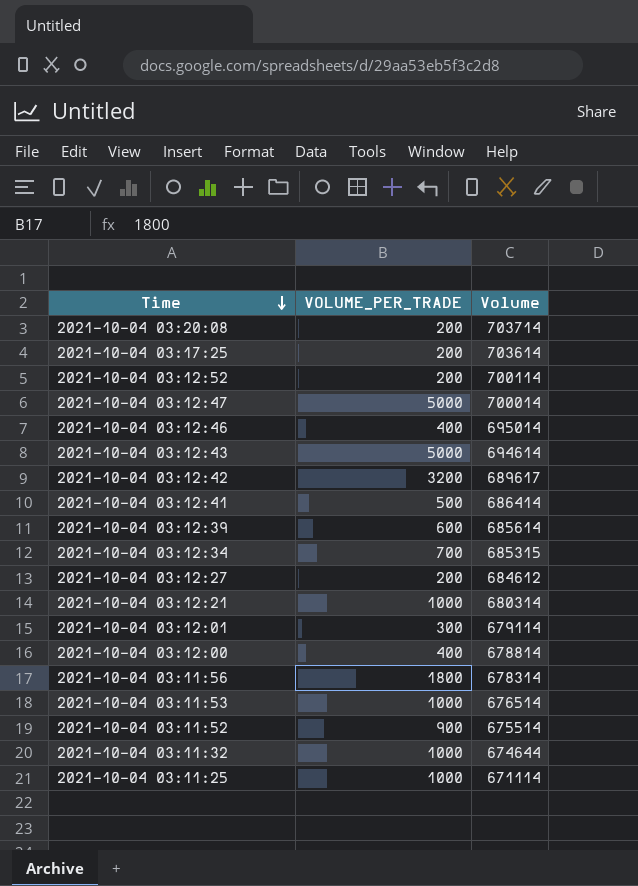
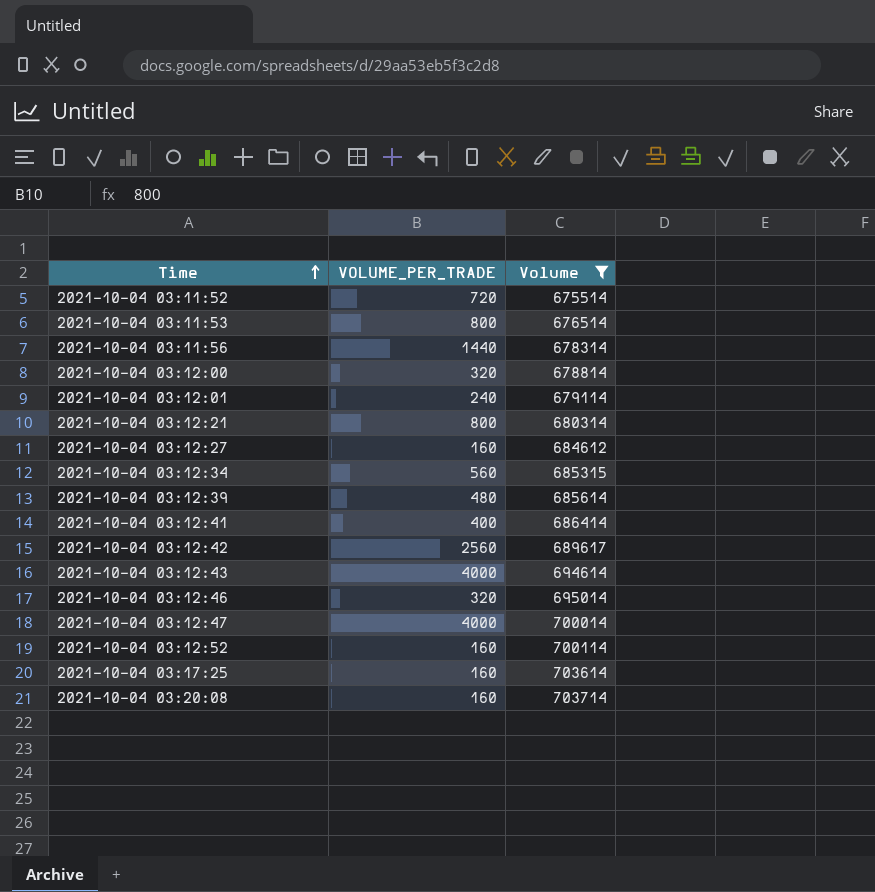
filter: none -> Volume >= 675514
row order: Time descending -> Time ascending
2021-10-04 03:11:52 | VOLUME_PER_TRADE: 900 -> 720
2021-10-04 03:11:53 | VOLUME_PER_TRADE: 1000 -> 800
2021-10-04 03:11:56 | VOLUME_PER_TRADE: 1800 -> 1440
2021-10-04 03:12:00 | VOLUME_PER_TRADE: 400 -> 320
2021-10-04 03:12:01 | VOLUME_PER_TRADE: 300 -> 240
2021-10-04 03:12:21 | VOLUME_PER_TRADE: 1000 -> 800
2021-10-04 03:12:27 | VOLUME_PER_TRADE: 200 -> 160
2021-10-04 03:12:34 | VOLUME_PER_TRADE: 700 -> 560
2021-10-04 03:12:39 | VOLUME_PER_TRADE: 600 -> 480
2021-10-04 03:12:41 | VOLUME_PER_TRADE: 500 -> 400
2021-10-04 03:12:42 | VOLUME_PER_TRADE: 3200 -> 2560
2021-10-04 03:12:43 | VOLUME_PER_TRADE: 5000 -> 4000
2021-10-04 03:12:46 | VOLUME_PER_TRADE: 400 -> 320
2021-10-04 03:12:47 | VOLUME_PER_TRADE: 5000 -> 4000
2021-10-04 03:12:52 | VOLUME_PER_TRADE: 200 -> 160
2021-10-04 03:17:25 | VOLUME_PER_TRADE: 200 -> 160
2021-10-04 03:20:08 | VOLUME_PER_TRADE: 200 -> 160

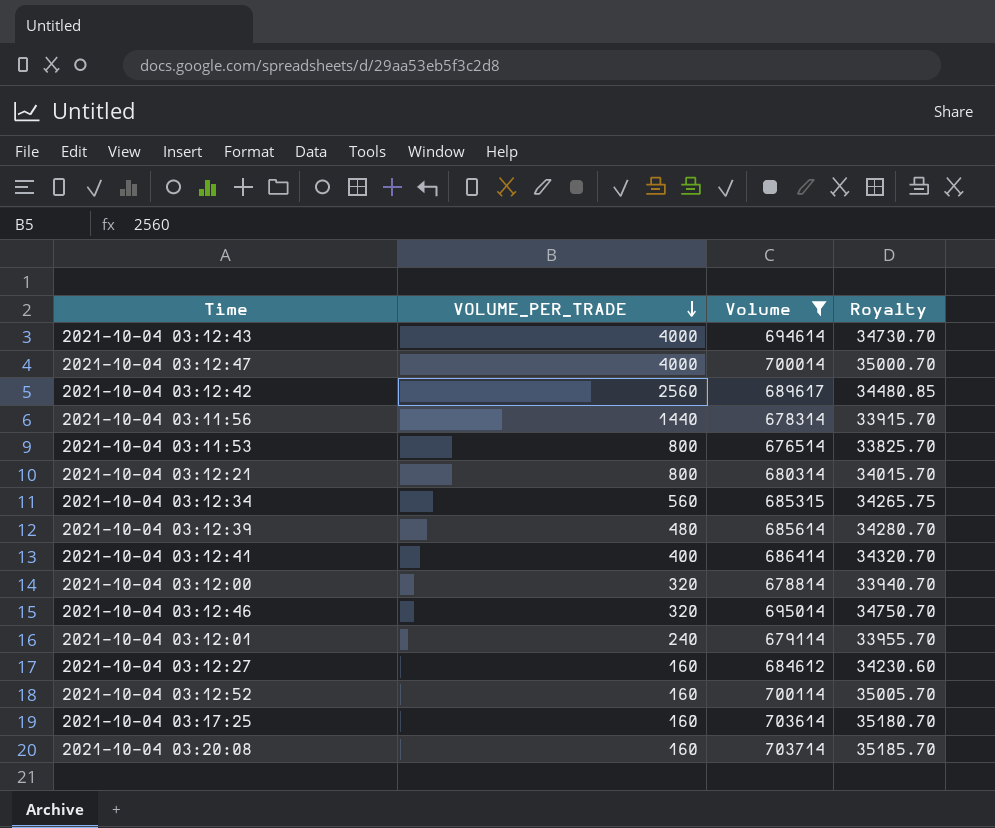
row order: Time ascending -> VOLUME_PER_TRADE descending
column Royalty | formula: none -> [Volume] * 0.05
row 2021-10-04 03:11:52: 720 | 675514 -> none

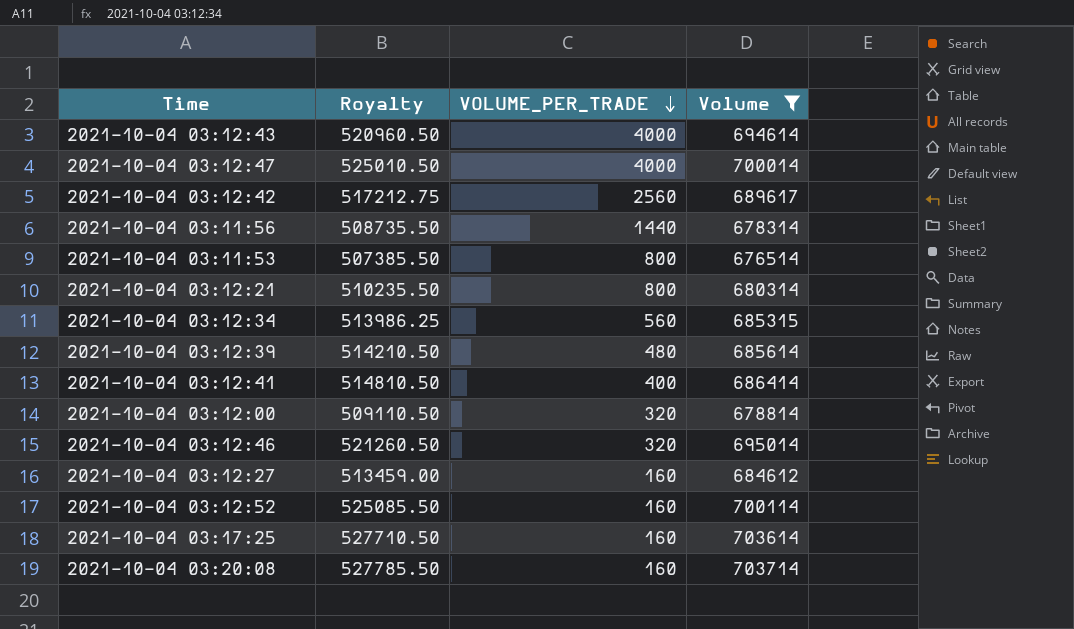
column Royalty | formula: [Volume] * 0.05 -> [Volume] * 0.75
column Royalty | position: 4 -> 2
row 2021-10-04 03:12:01: 240 | 679114 | 33955.70 -> none

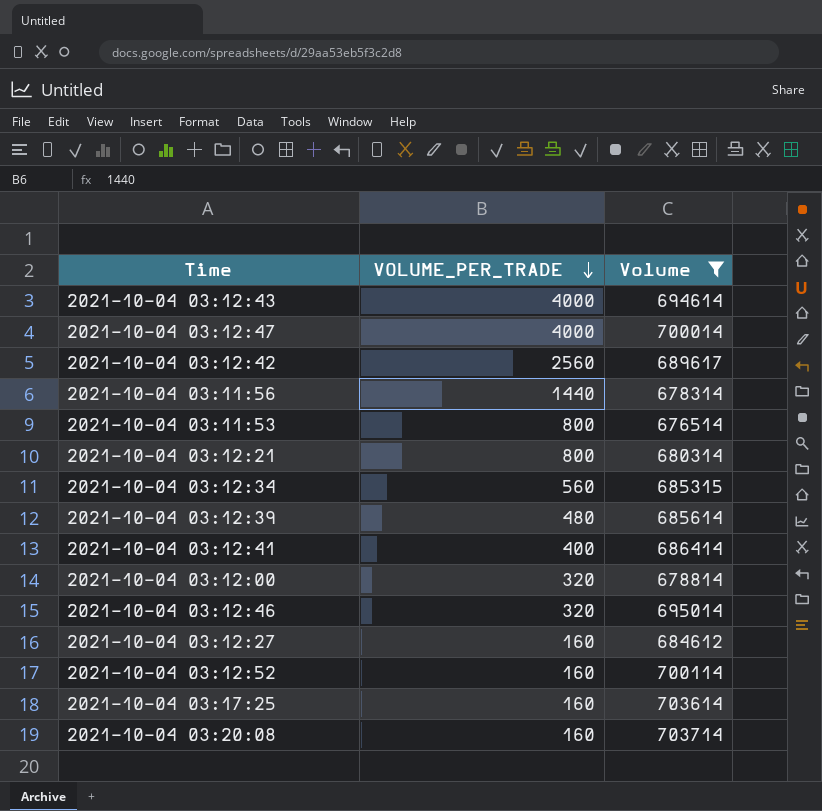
column Royalty | formula: [Volume] * 0.75 -> none

